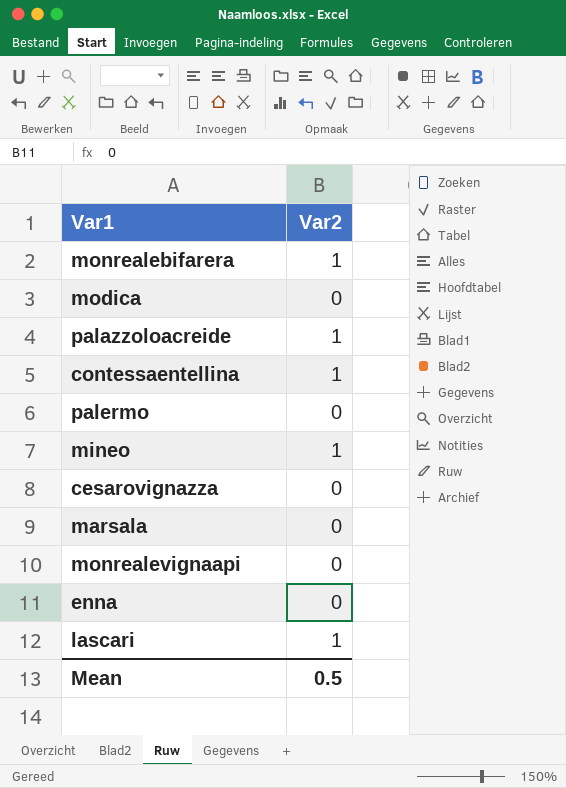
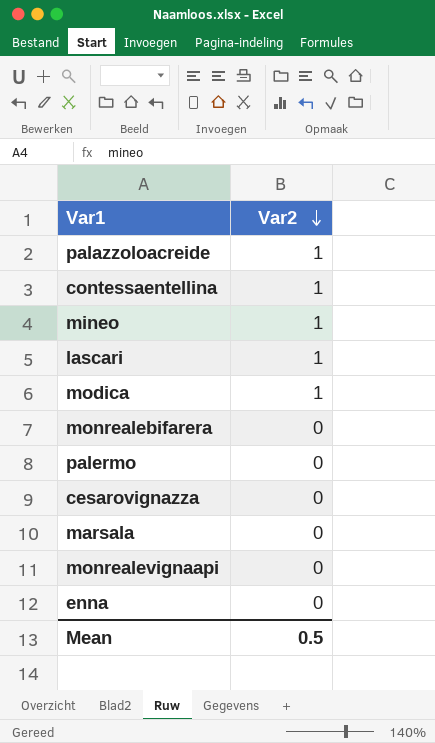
row order: none -> Var2 descending
modica | Var2: 0 -> 1
monrealebifarera | Var2: 1 -> 0

